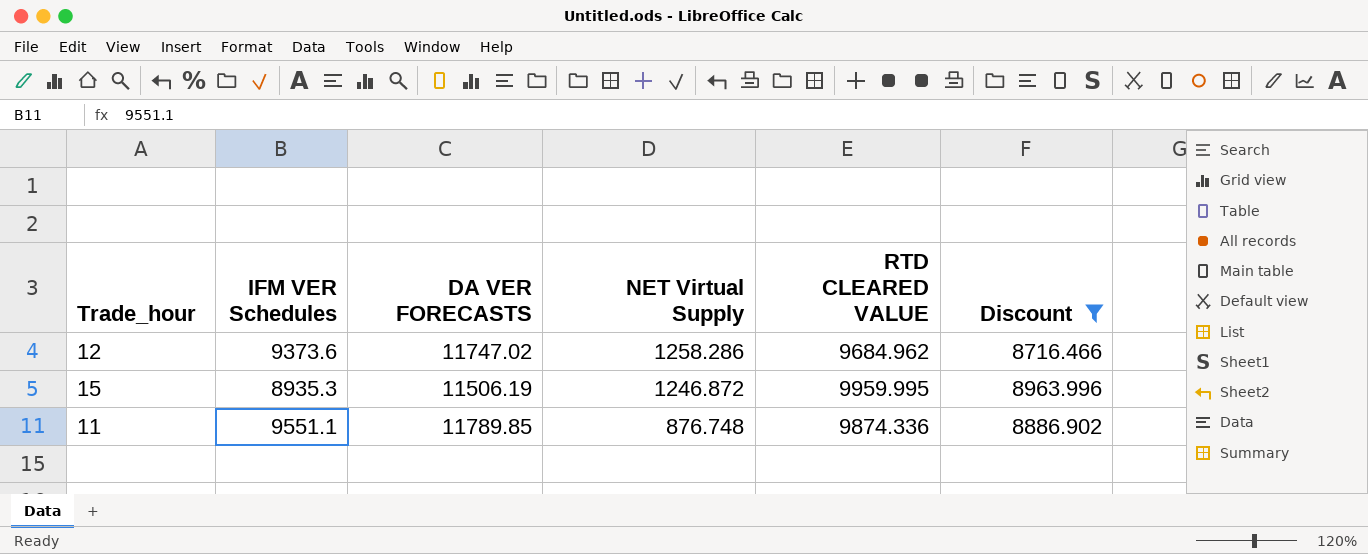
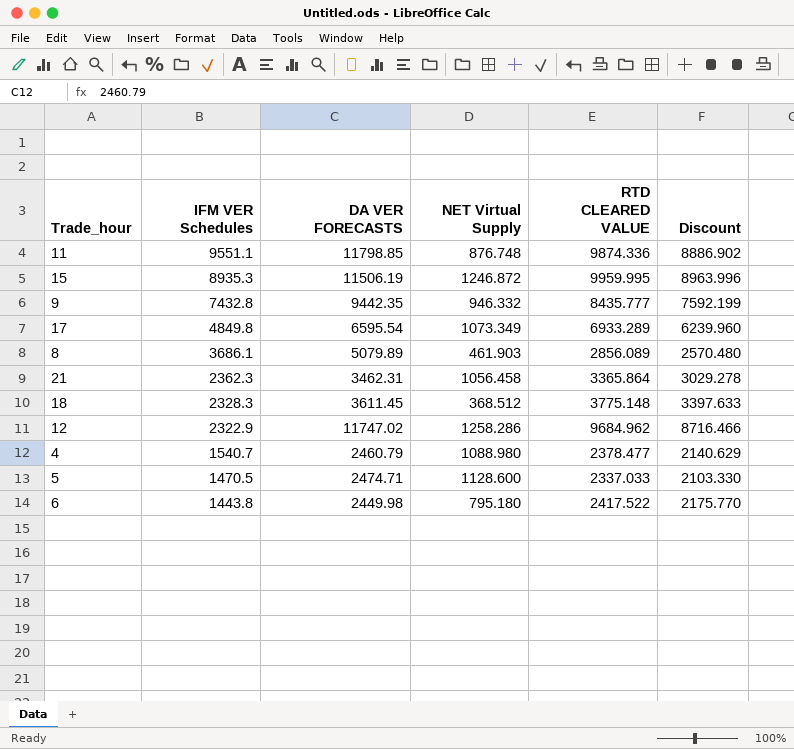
filter: Discount >= 8716.466 -> none
row order: NET Virtual Supply descending -> IFM VER Schedules descending
11 | DA VER FORECASTS: 11789.85 -> 11798.85
12 | IFM VER Schedules: 9373.6 -> 2322.9

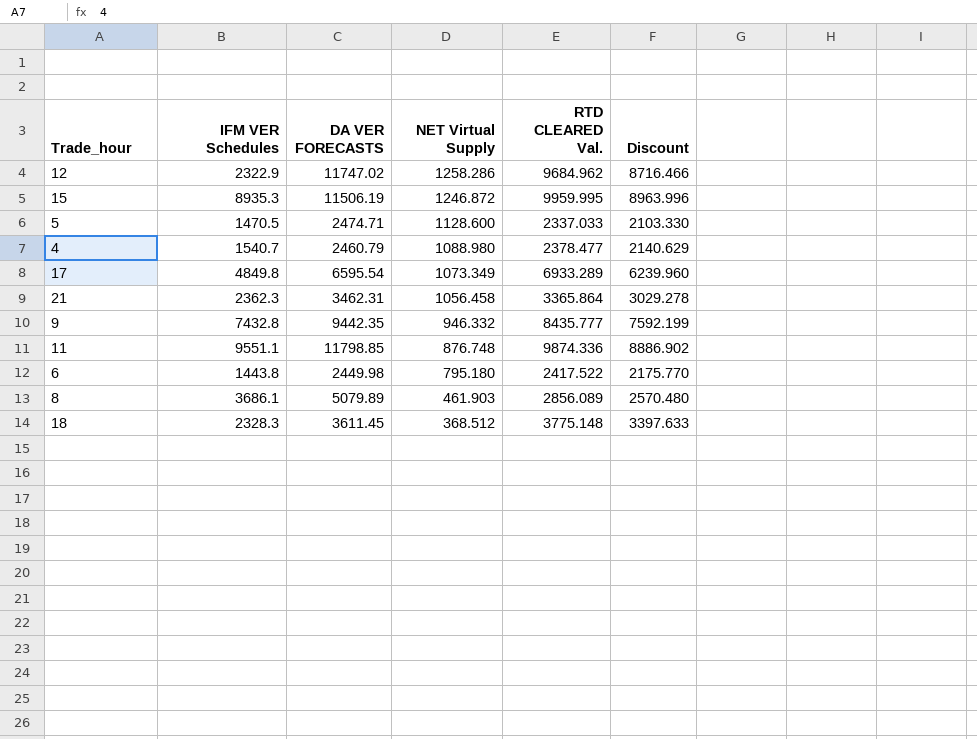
row order: IFM VER Schedules descending -> NET Virtual Supply descending
column name: RTD CLEARED VALUE -> RTD CLEARED Val.

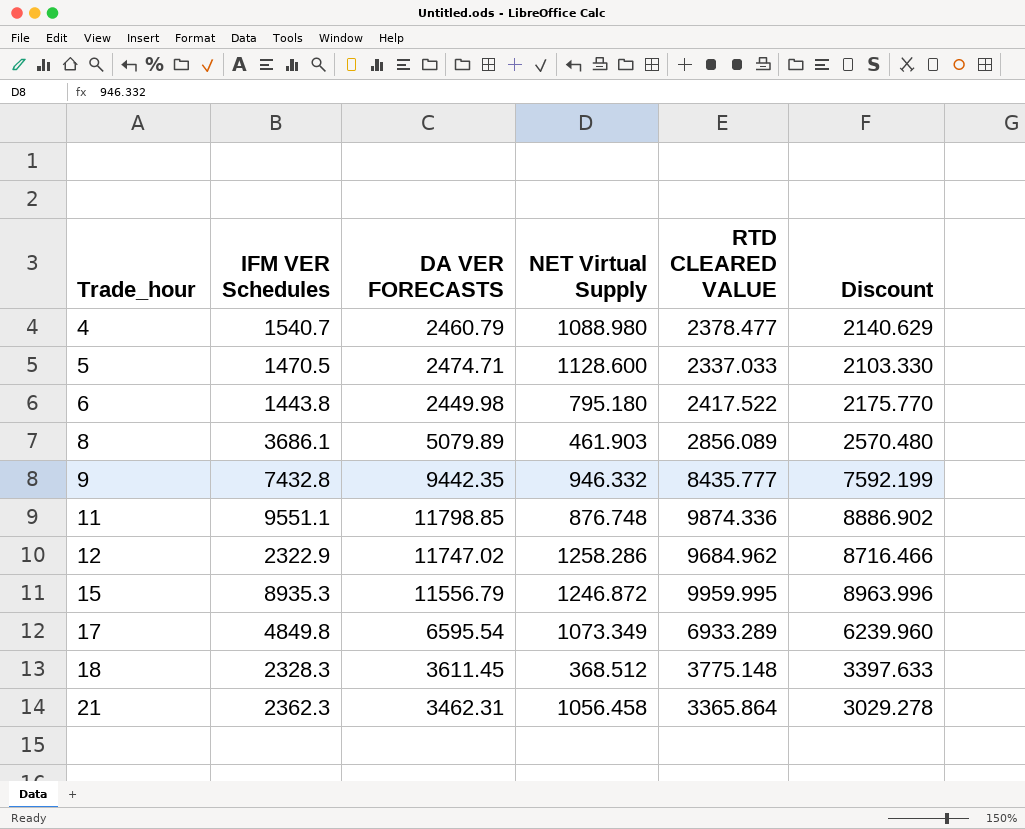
row order: NET Virtual Supply descending -> Trade_hour ascending
column name: RTD CLEARED Val. -> RTD CLEARED VALUE
15 | DA VER FORECASTS: 11506.19 -> 11556.79

